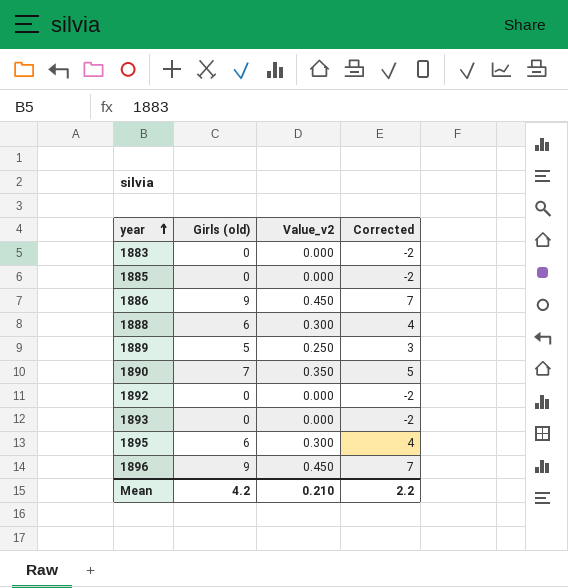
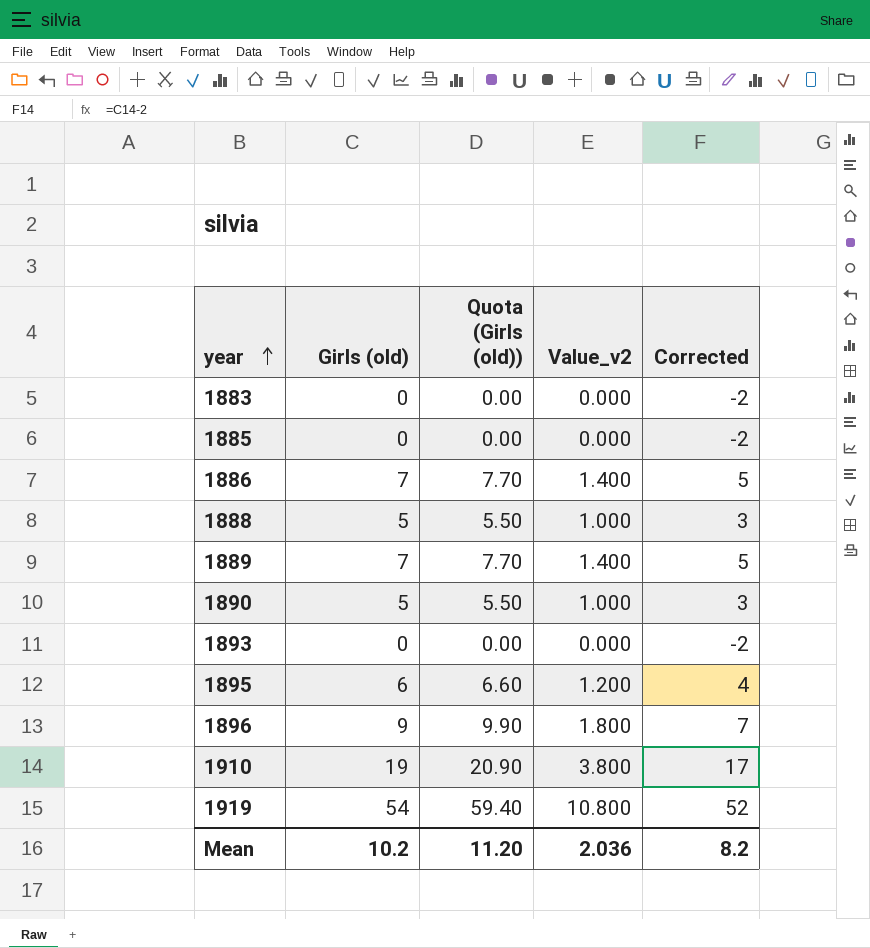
column Quota (Girls (old)) | formula: none -> [Girls (old)] * 1.1
column Value_v2 | formula: [Girls (old)] * 0.05 -> [Girls (old)] * 0.2
row 1892: 0 | 0.000 | -2 -> none
1886 | Girls (old): 9 -> 7
1886 | Corrected: 7 -> 5
1888 | Girls (old): 6 -> 5
1888 | Corrected: 4 -> 3
1889 | Girls (old): 5 -> 7
1889 | Corrected: 3 -> 5
1890 | Girls (old): 7 -> 5
1890 | Corrected: 5 -> 3
row 1910: none -> 19 | 20.90 | 3.800 | 17
row 1919: none -> 54 | 59.40 | 10.800 | 52
Mean | Girls (old): 4.2 -> 10.2
Mean | Value_v2: 0.210 -> 2.036
Mean | Corrected: 2.2 -> 8.2

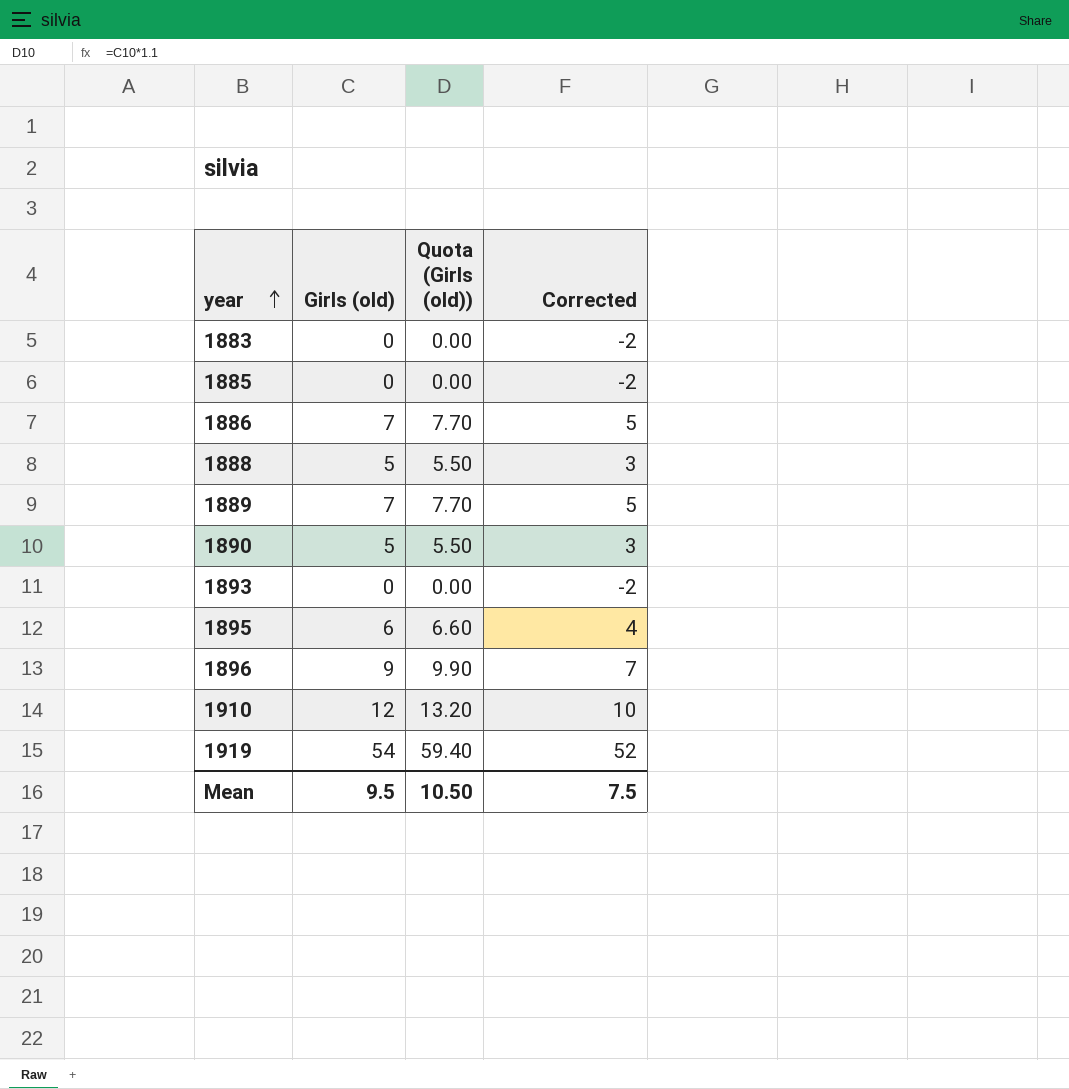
column Value_v2 | formula: [Girls (old)] * 0.2 -> none
1910 | Girls (old): 19 -> 12
1910 | Quota (Girls (old)): 20.90 -> 13.20
1910 | Corrected: 17 -> 10
Mean | Girls (old): 10.2 -> 9.5
Mean | Quota (Girls (old)): 11.20 -> 10.50
Mean | Corrected: 8.2 -> 7.5

